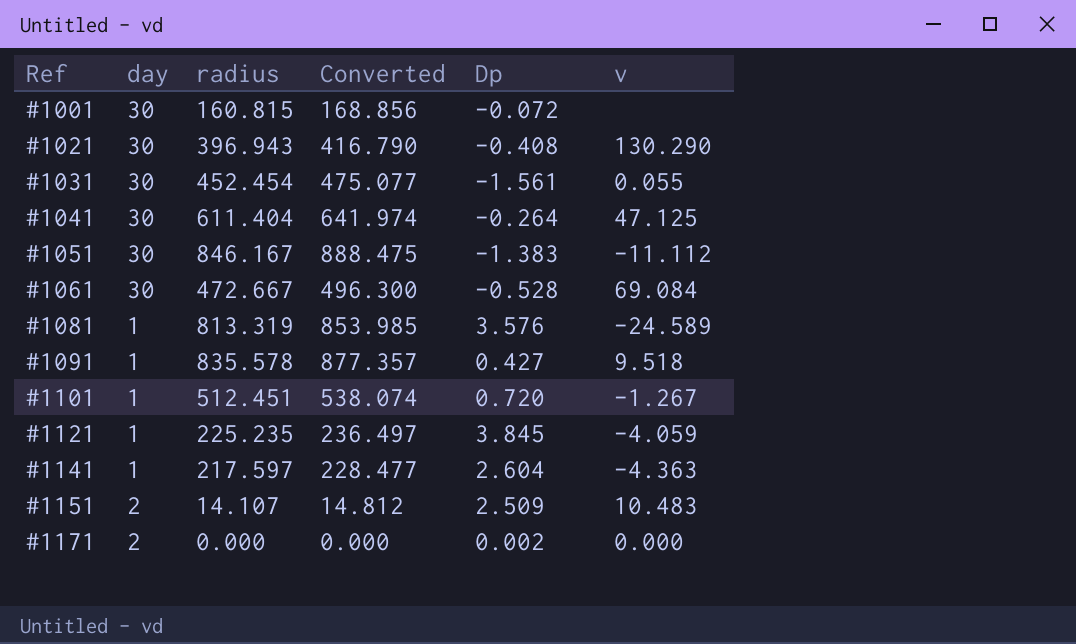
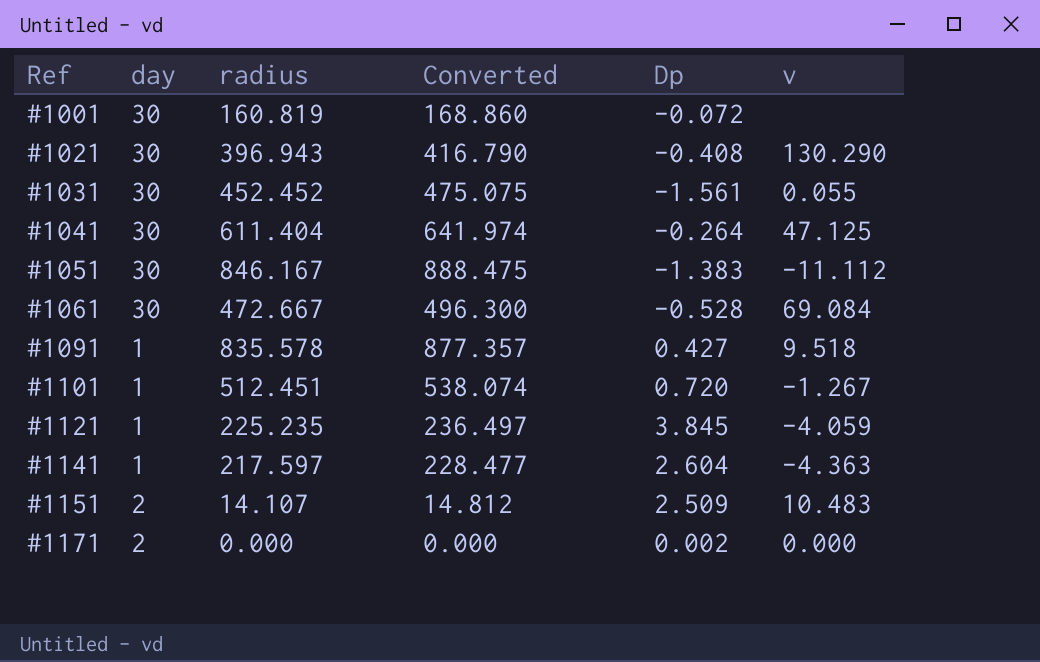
row #1081: 1 | 813.319 | 853.985 | 3.576 | -24.589 -> none
#1001 | radius: 160.815 -> 160.819
#1001 | Converted: 168.856 -> 168.860
#1031 | radius: 452.454 -> 452.452
#1031 | Converted: 475.077 -> 475.075

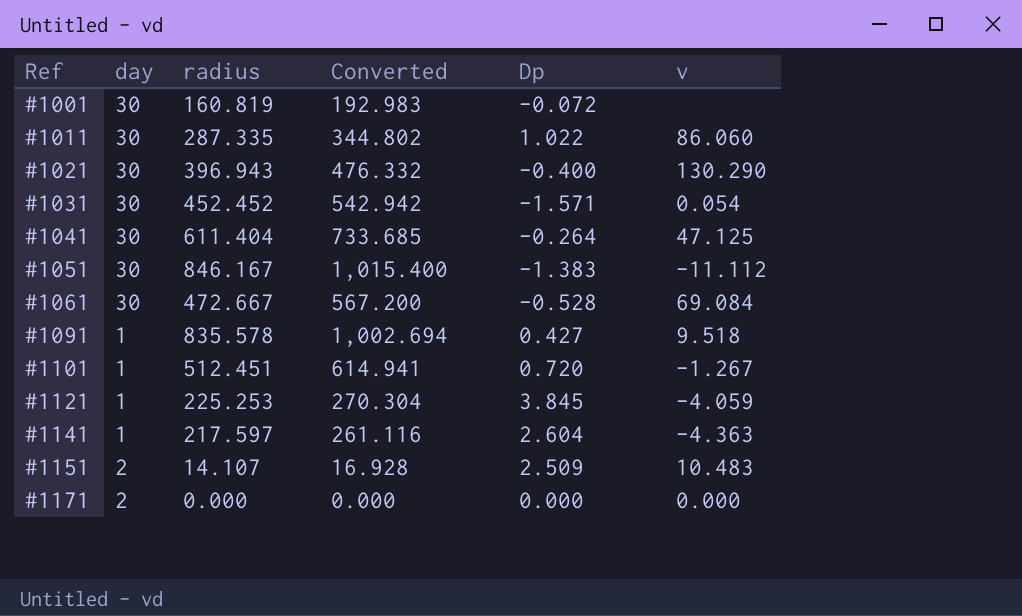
column Converted | formula: [radius] * 1.05 -> [radius] * 1.2
row #1011: none -> 30 | 287.335 | 344.802 | 1.022 | 86.060
#1021 | Dp: -0.408 -> -0.400
#1031 | Dp: -1.561 -> -1.571
#1031 | v: 0.055 -> 0.054
#1121 | radius: 225.235 -> 225.253
#1171 | Dp: 0.002 -> 0.000

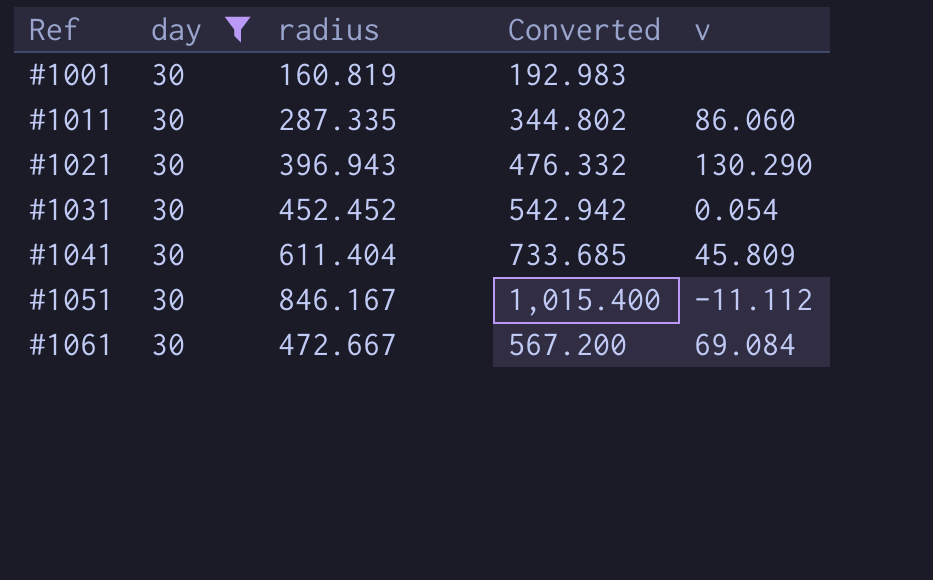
filter: none -> day = 30
column Dp | position: 5 -> none
#1041 | v: 47.125 -> 45.809

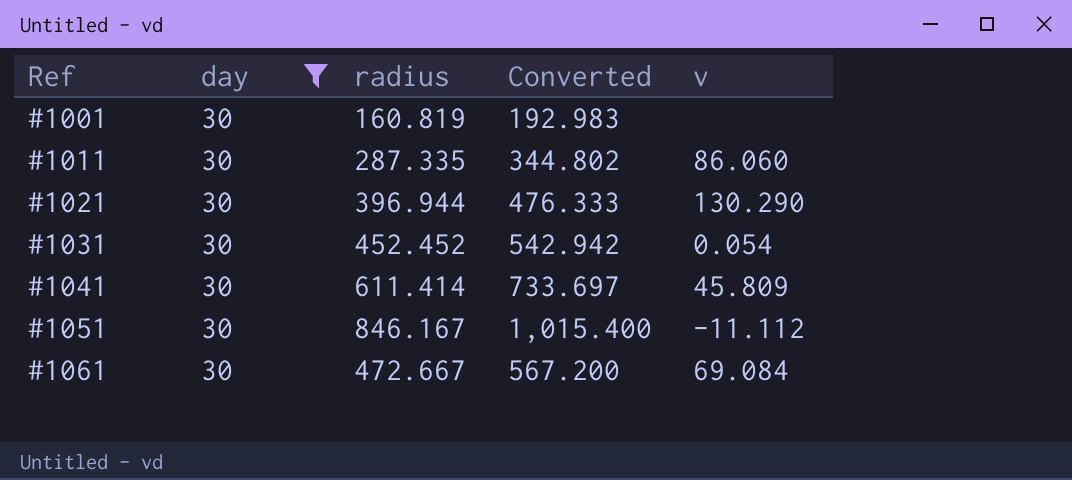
#1021 | radius: 396.943 -> 396.944
#1021 | Converted: 476.332 -> 476.333
#1041 | radius: 611.404 -> 611.414
#1041 | Converted: 733.685 -> 733.697

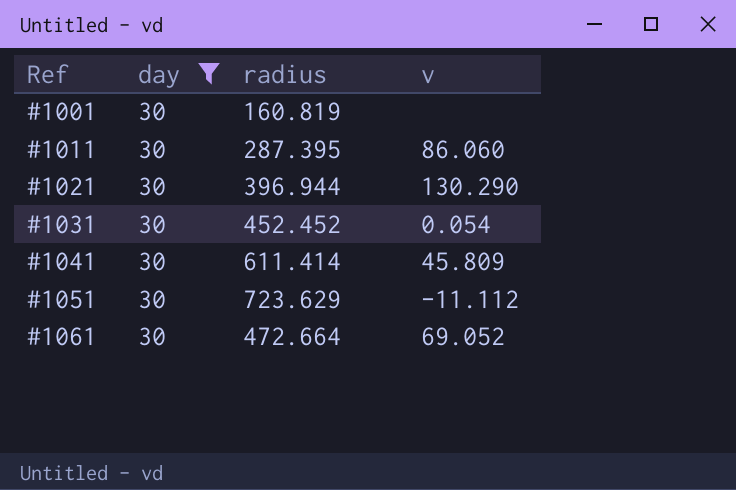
column Converted | formula: [radius] * 1.2 -> none
#1011 | radius: 287.335 -> 287.395
#1051 | radius: 846.167 -> 723.629
#1061 | radius: 472.667 -> 472.664
#1061 | v: 69.084 -> 69.052

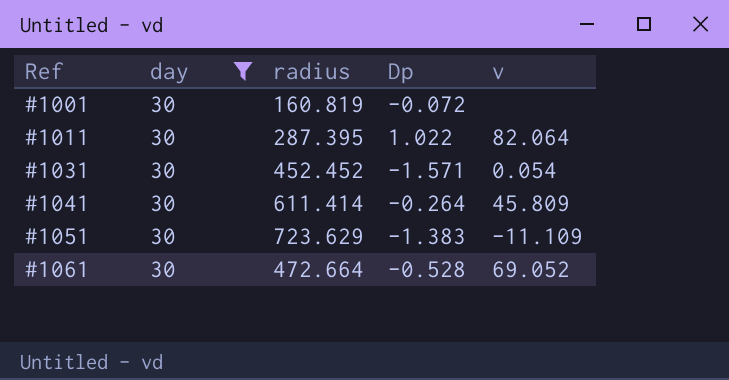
column Dp | position: none -> 4
row #1021: 30 | 396.944 | 130.290 -> none
#1011 | v: 86.060 -> 82.064
#1051 | v: -11.112 -> -11.109

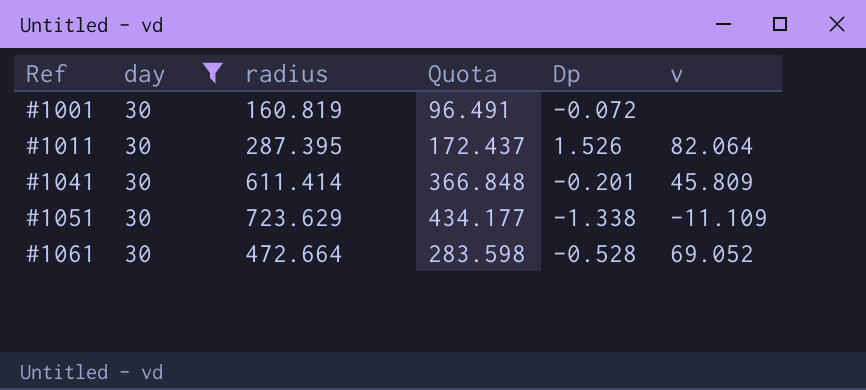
column Quota | formula: none -> [radius] * 0.6
row #1031: 30 | 452.452 | -1.571 | 0.054 -> none
#1011 | Dp: 1.022 -> 1.526
#1041 | Dp: -0.264 -> -0.201
#1051 | Dp: -1.383 -> -1.338

